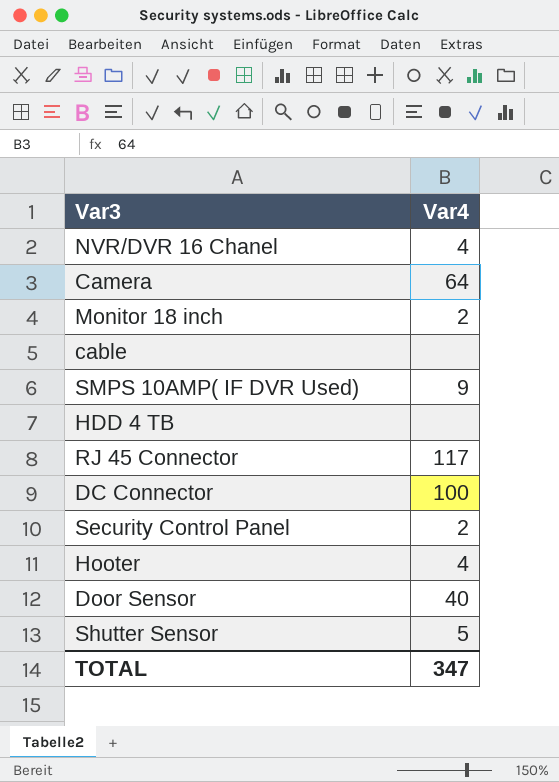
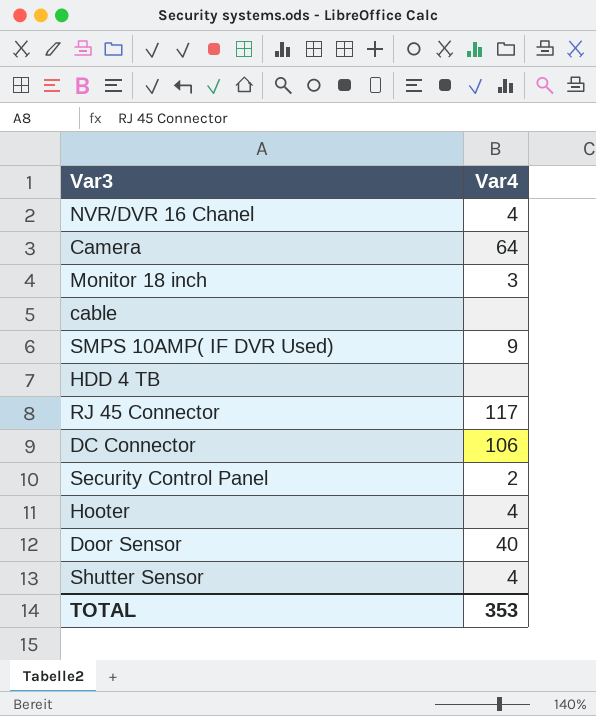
Monitor 18 inch | Var4: 2 -> 3
DC Connector | Var4: 100 -> 106
Shutter Sensor | Var4: 5 -> 4
TOTAL | Var4: 347 -> 353

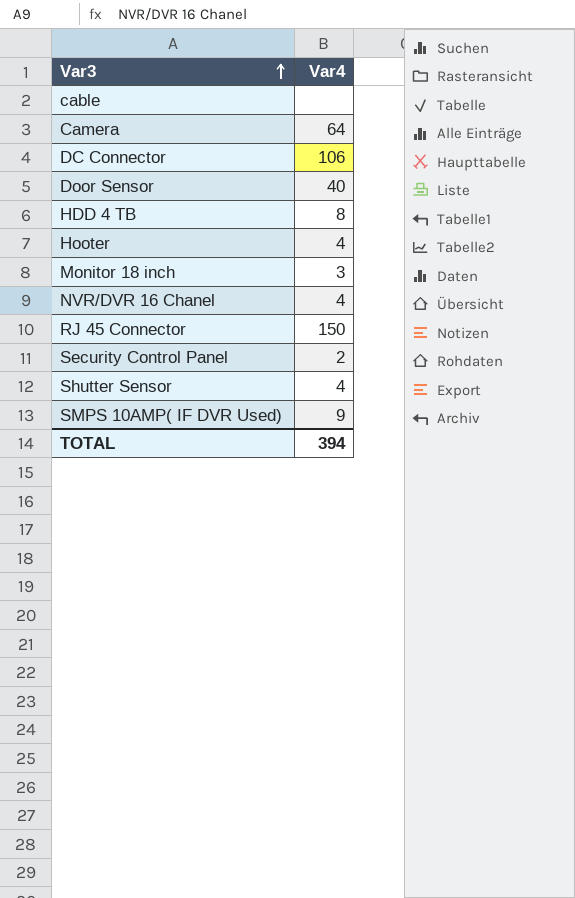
row order: none -> Var3 ascending
HDD 4 TB | Var4: none -> 8
RJ 45 Connector | Var4: 117 -> 150
TOTAL | Var4: 353 -> 394

